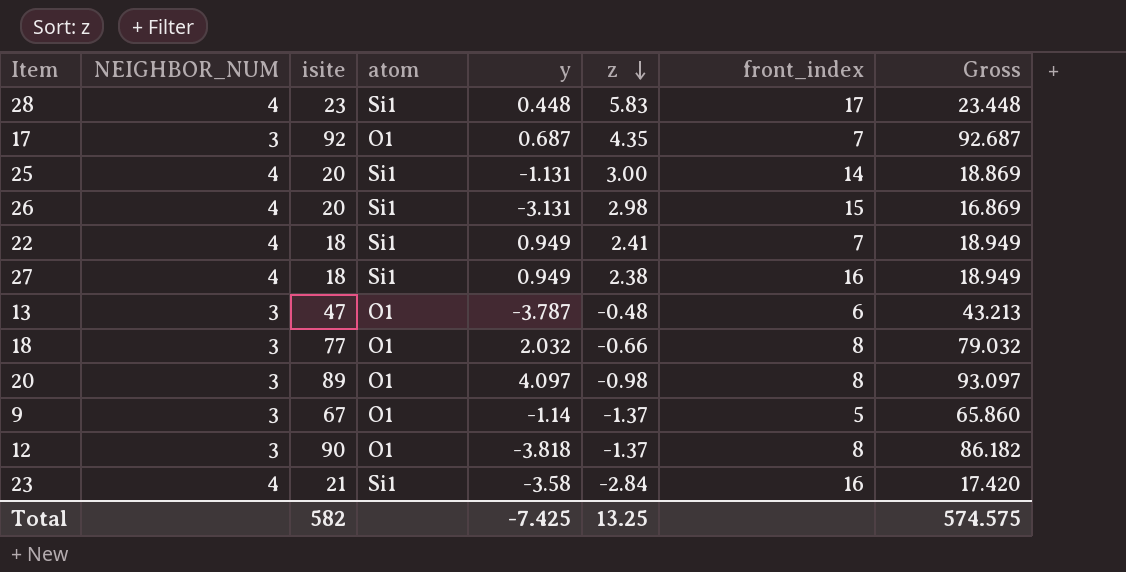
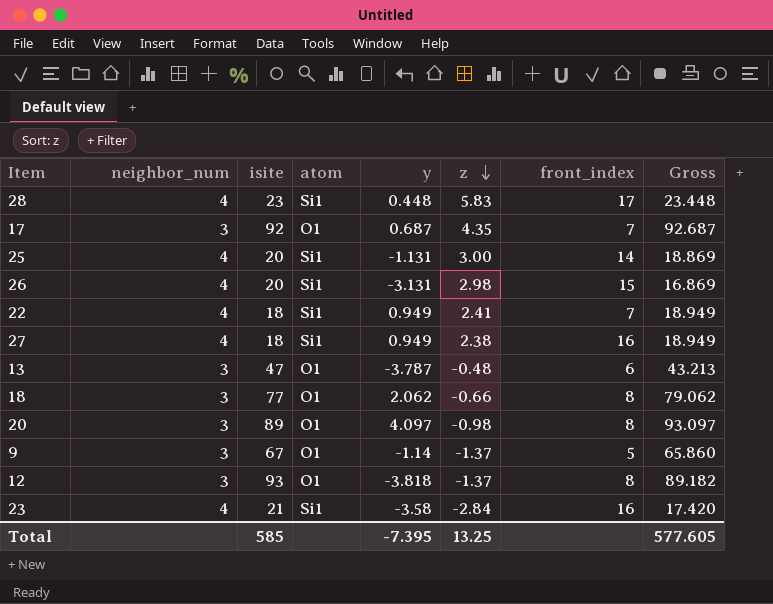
column name: NEIGHBOR_NUM -> neighbor_num
18 | y: 2.032 -> 2.062
18 | Gross: 79.032 -> 79.062
12 | isite: 90 -> 93
12 | Gross: 86.182 -> 89.182
Total | isite: 582 -> 585
Total | y: -7.425 -> -7.395
Total | Gross: 574.575 -> 577.605

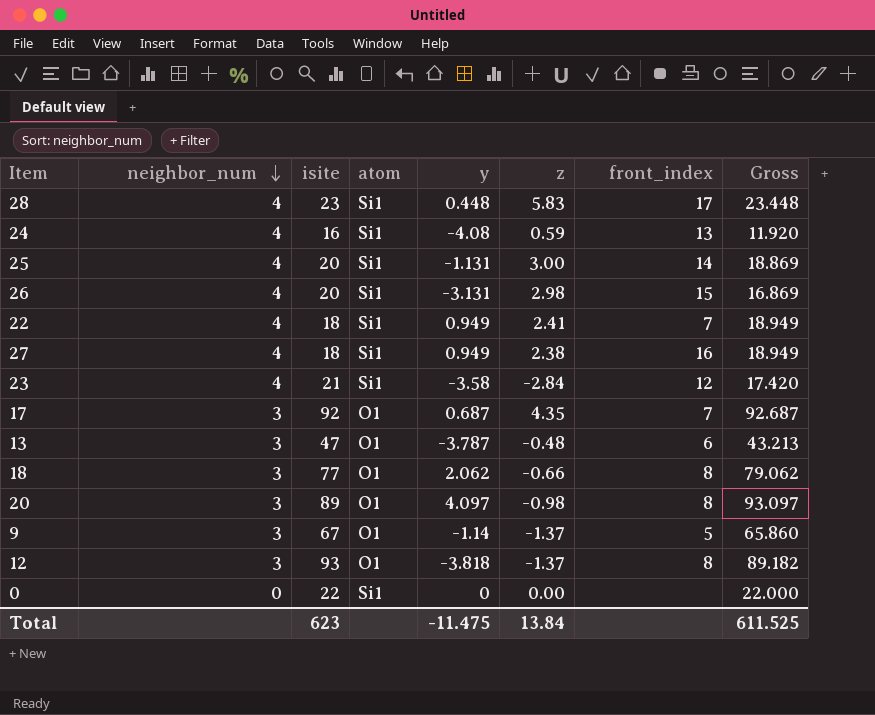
row order: z descending -> neighbor_num descending
row 24: none -> 4 | 16 | Si1 | -4.08 | 0.59 | 13 | 11.920
23 | front_index: 16 -> 12
row 0: none -> 0 | 22 | Si1 | 0 | 0.00 | none | 22.000
Total | isite: 585 -> 623
Total | y: -7.395 -> -11.475
Total | z: 13.25 -> 13.84
Total | Gross: 577.605 -> 611.525

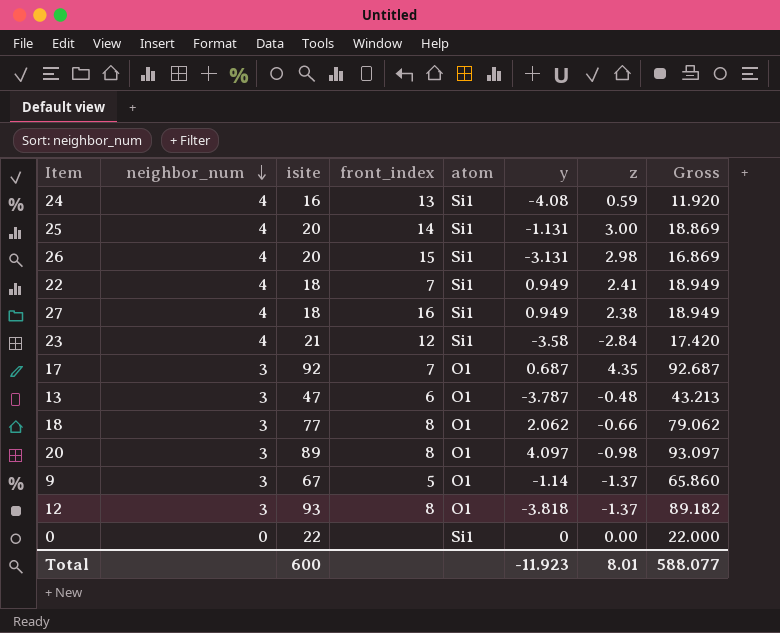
column front_index | position: 7 -> 4
row 28: 4 | 23 | Si1 | 0.448 | 5.83 | 17 | 23.448 -> none
Total | isite: 623 -> 600
Total | y: -11.475 -> -11.923
Total | z: 13.84 -> 8.01
Total | Gross: 611.525 -> 588.077

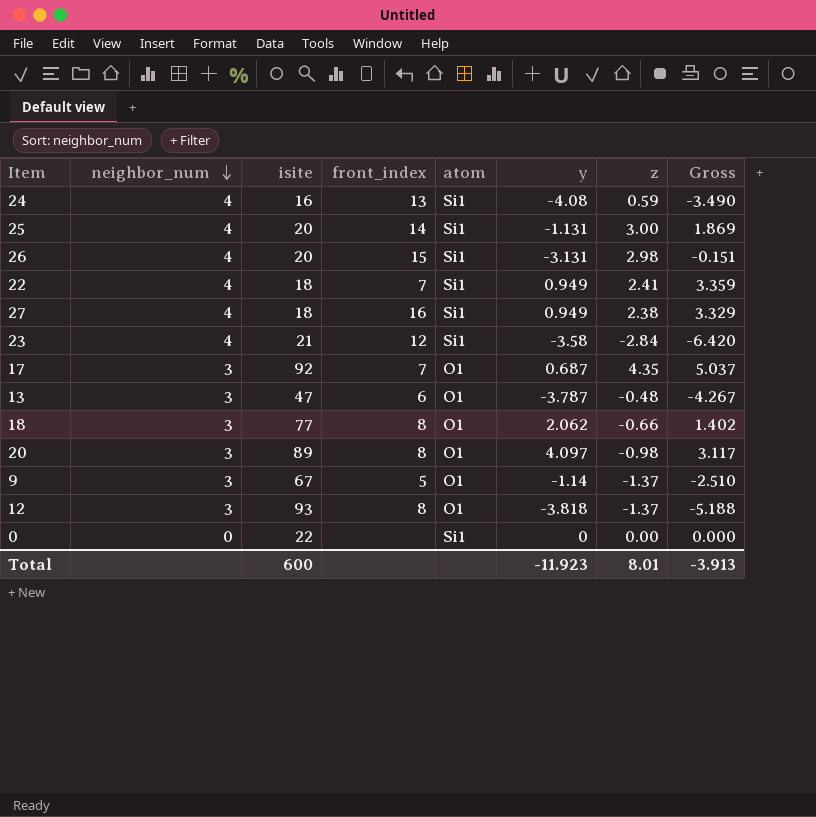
column Gross | formula: [isite] + [y] -> [y] + [z]
Total | Gross: 588.077 -> -3.913

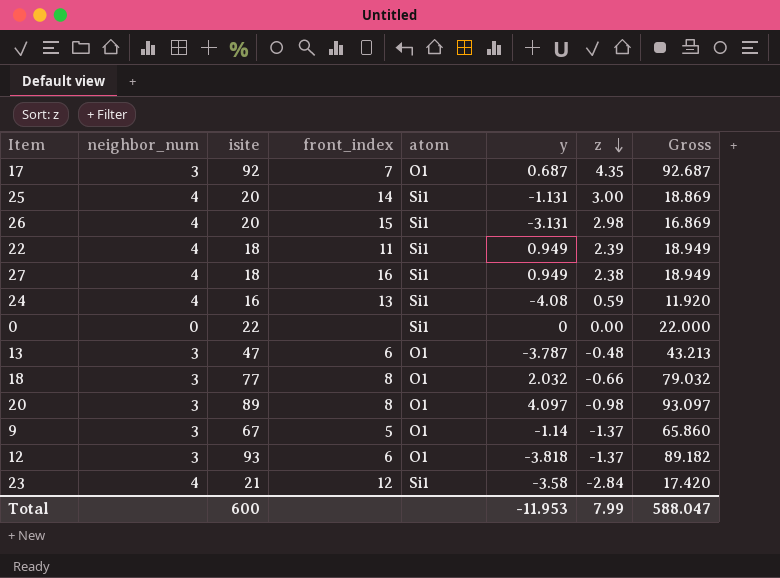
row order: neighbor_num descending -> z descending
column Gross | formula: [y] + [z] -> [isite] + [y]
22 | front_index: 7 -> 11
22 | z: 2.41 -> 2.39
18 | y: 2.062 -> 2.032
12 | front_index: 8 -> 6
Total | y: -11.923 -> -11.953
Total | z: 8.01 -> 7.99
Total | Gross: -3.913 -> 588.047

